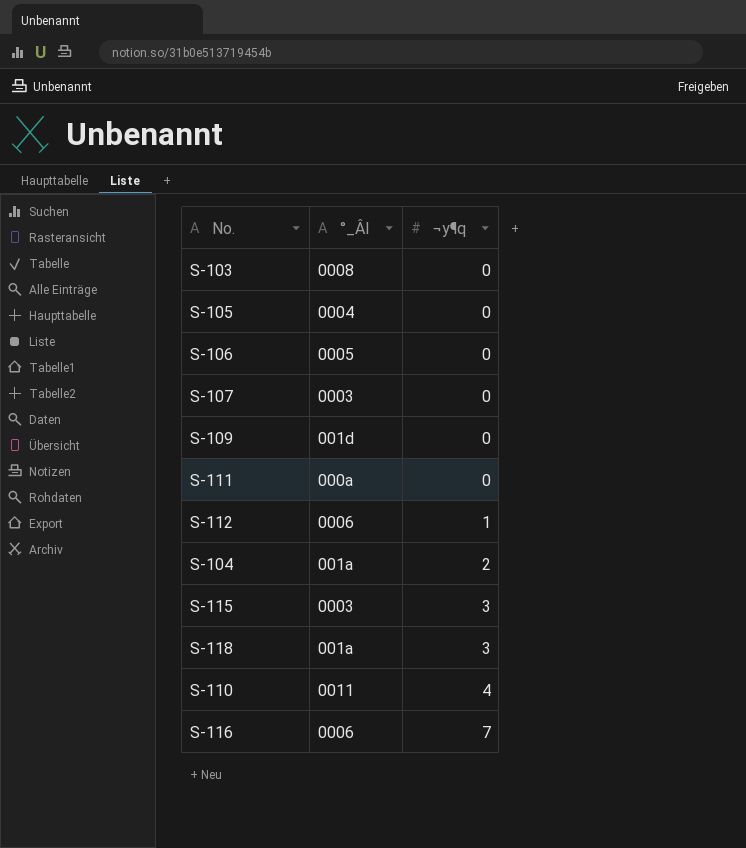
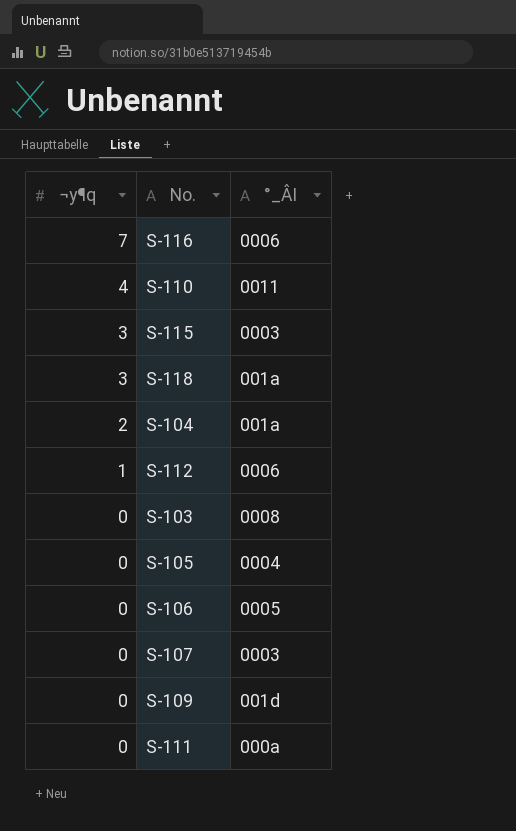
row order: ¬y¶q ascending -> ¬y¶q descending
column ¬y¶q | position: 3 -> 1

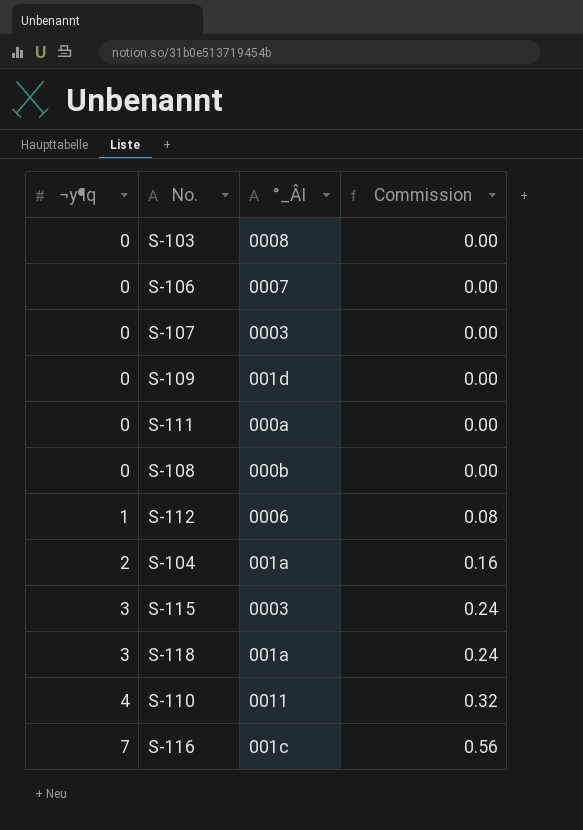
row order: ¬y¶q descending -> ¬y¶q ascending
column Commission | formula: none -> [¬y¶q] * 0.08
row S-105: 0 | 0004 -> none
S-106 | °_ÂI: 0005 -> 0007
row S-108: none -> 0 | 000b | 0.00
S-116 | °_ÂI: 0006 -> 001c

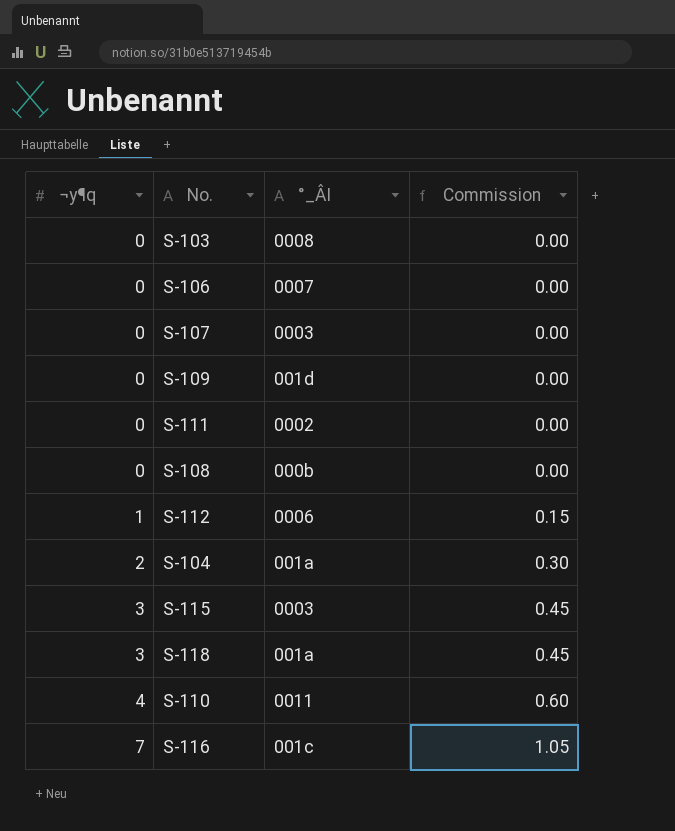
column Commission | formula: [¬y¶q] * 0.08 -> [¬y¶q] * 0.15
S-111 | °_ÂI: 000a -> 0002

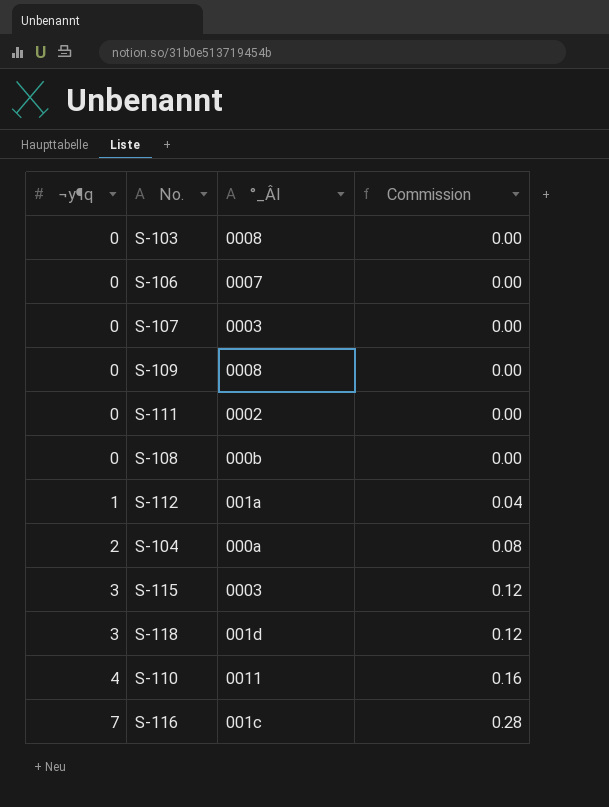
column Commission | formula: [¬y¶q] * 0.15 -> [¬y¶q] * 0.04
S-109 | °_ÂI: 001d -> 0008
S-112 | °_ÂI: 0006 -> 001a
S-104 | °_ÂI: 001a -> 000a
S-118 | °_ÂI: 001a -> 001d

